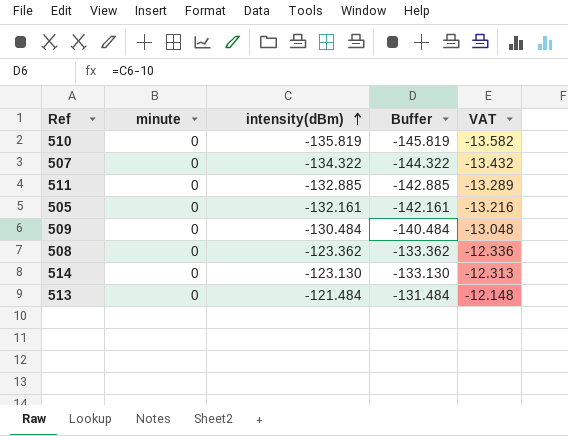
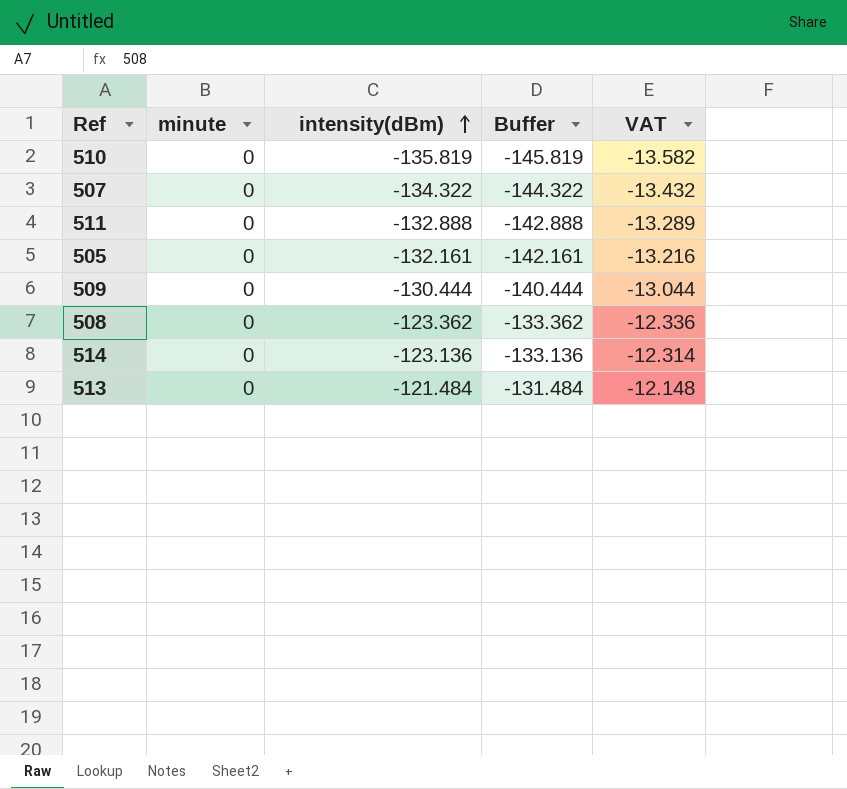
511 | intensity(dBm): -132.885 -> -132.888
511 | Buffer: -142.885 -> -142.888
509 | intensity(dBm): -130.484 -> -130.444
509 | Buffer: -140.484 -> -140.444
509 | VAT: -13.048 -> -13.044
514 | intensity(dBm): -123.130 -> -123.136
514 | Buffer: -133.130 -> -133.136
514 | VAT: -12.313 -> -12.314

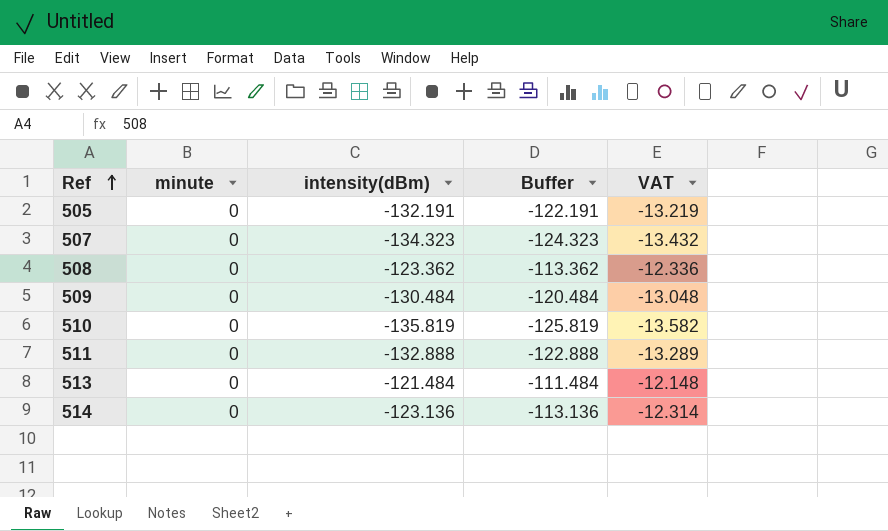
row order: intensity(dBm) ascending -> Ref ascending
column Buffer | formula: [intensity(dBm)] - 10 -> [intensity(dBm)] + 10
505 | intensity(dBm): -132.161 -> -132.191
505 | VAT: -13.216 -> -13.219
507 | intensity(dBm): -134.322 -> -134.323
509 | intensity(dBm): -130.444 -> -130.484
509 | VAT: -13.044 -> -13.048

